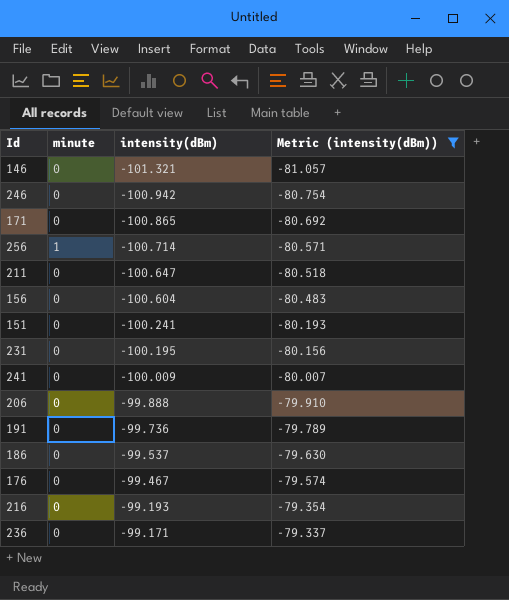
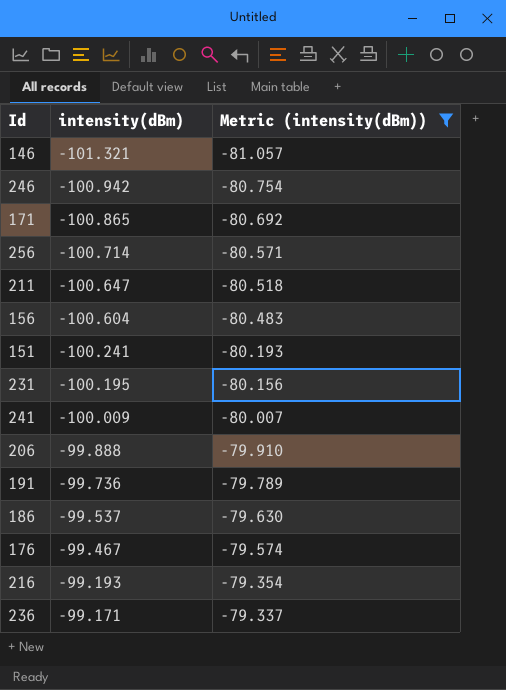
column minute | position: 2 -> none

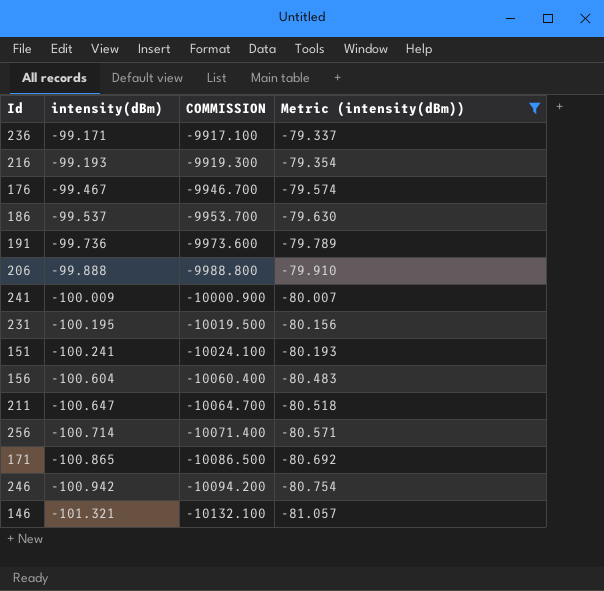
row order: intensity(dBm) ascending -> intensity(dBm) descending
column COMMISSION | formula: none -> [intensity(dBm)] * 100

